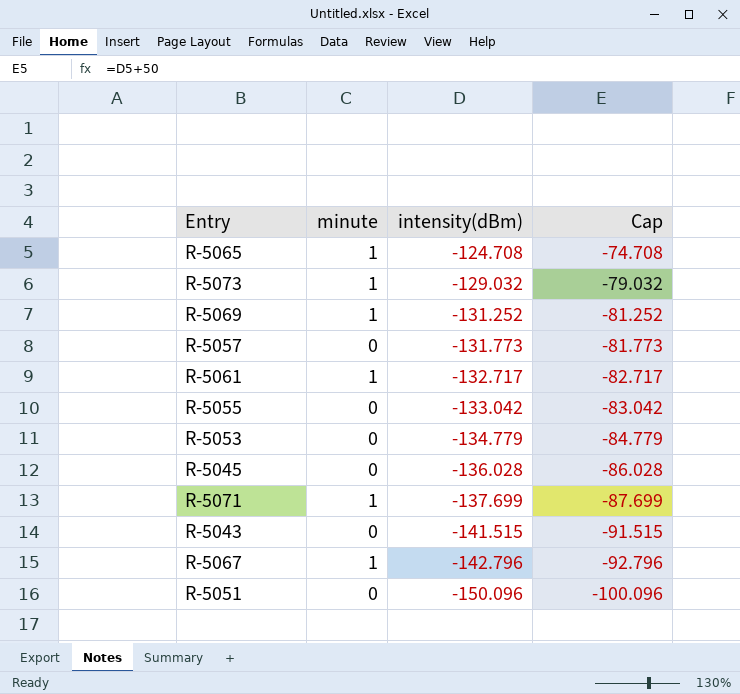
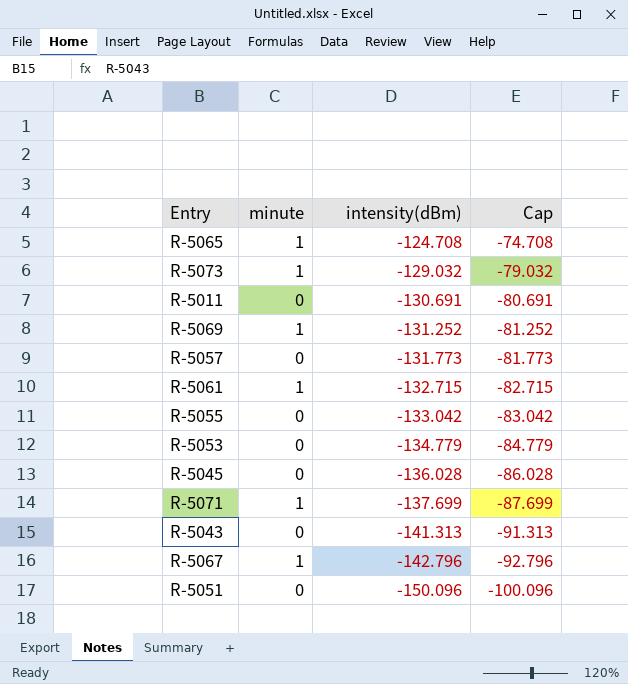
row R-5011: none -> 0 | -130.691 | -80.691
R-5061 | intensity(dBm): -132.717 -> -132.715
R-5061 | Cap: -82.717 -> -82.715
R-5043 | intensity(dBm): -141.515 -> -141.313
R-5043 | Cap: -91.515 -> -91.313

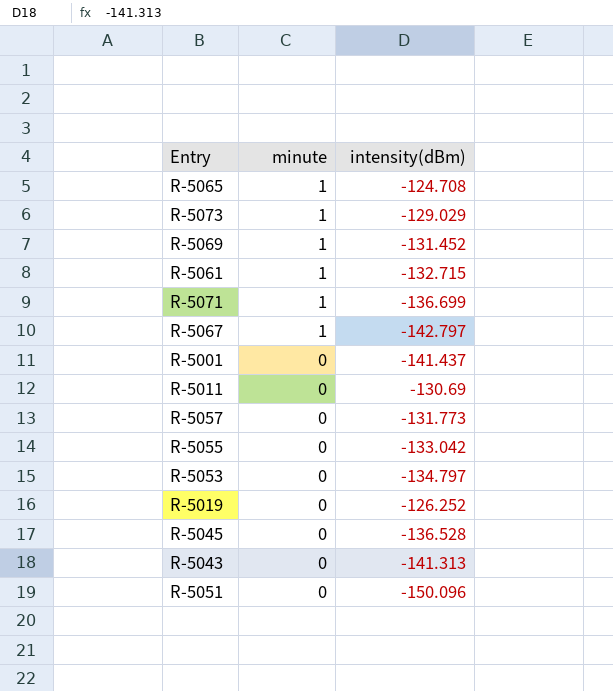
row order: intensity(dBm) descending -> minute descending
column Cap | formula: [intensity(dBm)] + 50 -> none
R-5073 | intensity(dBm): -129.032 -> -129.029
R-5069 | intensity(dBm): -131.252 -> -131.452
R-5071 | intensity(dBm): -137.699 -> -136.699
R-5067 | intensity(dBm): -142.796 -> -142.797
row R-5001: none -> 0 | -141.437
R-5011 | intensity(dBm): -130.691 -> -130.69
R-5053 | intensity(dBm): -134.779 -> -134.797
row R-5019: none -> 0 | -126.252
R-5045 | intensity(dBm): -136.028 -> -136.528

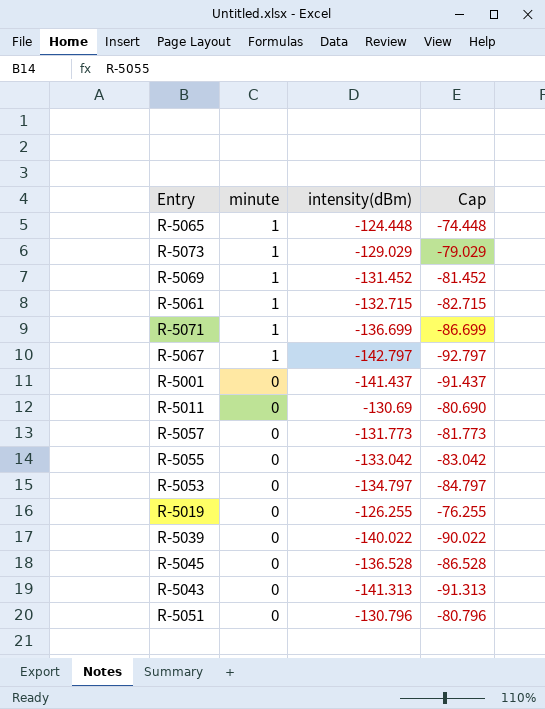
column Cap | formula: none -> [intensity(dBm)] + 50
R-5065 | intensity(dBm): -124.708 -> -124.448
R-5019 | intensity(dBm): -126.252 -> -126.255
row R-5039: none -> 0 | -140.022 | -90.022
R-5051 | intensity(dBm): -150.096 -> -130.796

